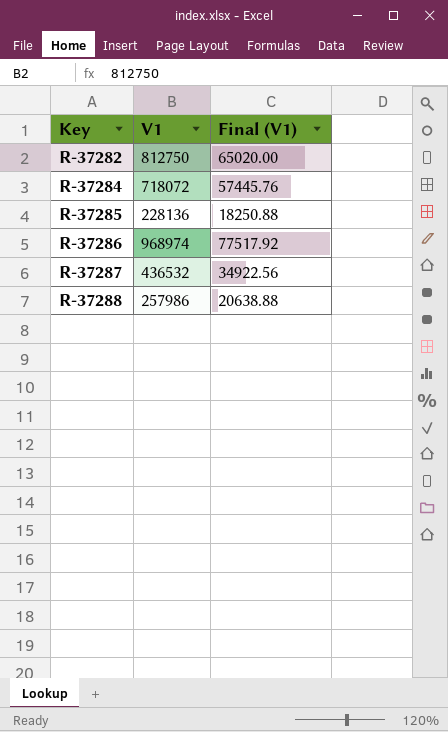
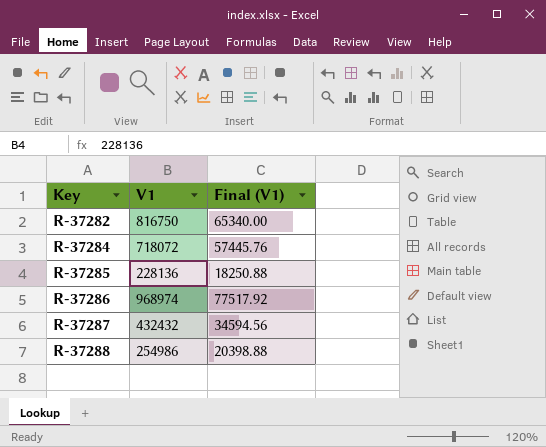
R-37282 | V1: 812750 -> 816750
R-37282 | Final (V1): 65020.00 -> 65340.00
R-37287 | V1: 436532 -> 432432
R-37287 | Final (V1): 34922.56 -> 34594.56
R-37288 | V1: 257986 -> 254986
R-37288 | Final (V1): 20638.88 -> 20398.88

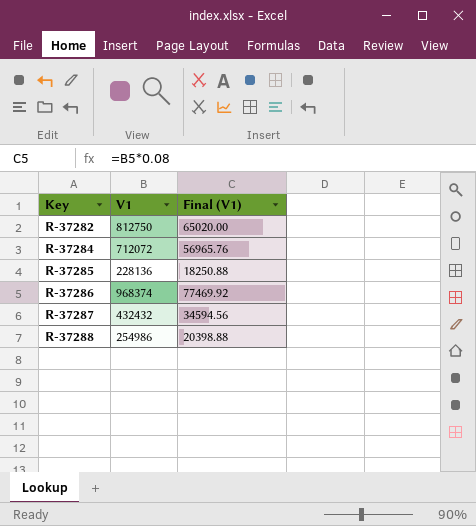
R-37282 | V1: 816750 -> 812750
R-37282 | Final (V1): 65340.00 -> 65020.00
R-37284 | V1: 718072 -> 712072
R-37284 | Final (V1): 57445.76 -> 56965.76
R-37286 | V1: 968974 -> 968374
R-37286 | Final (V1): 77517.92 -> 77469.92

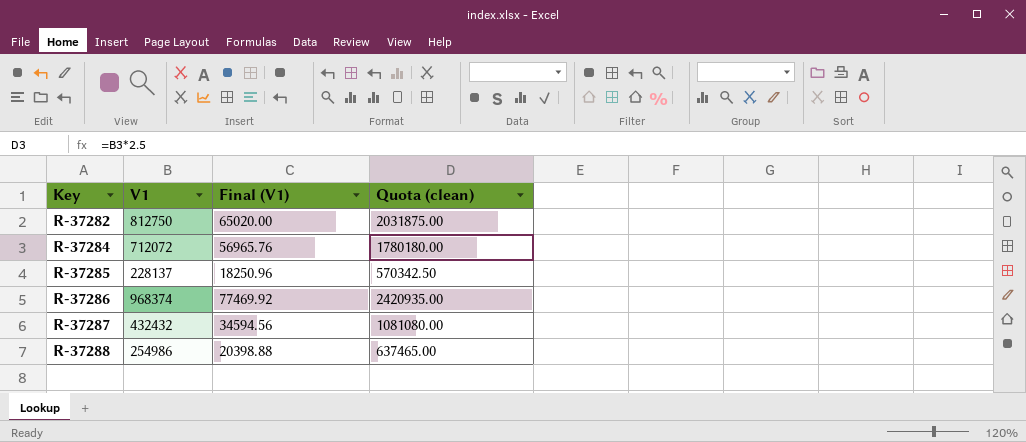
column Quota (clean) | formula: none -> [V1] * 2.5
R-37285 | V1: 228136 -> 228137
R-37285 | Final (V1): 18250.88 -> 18250.96

